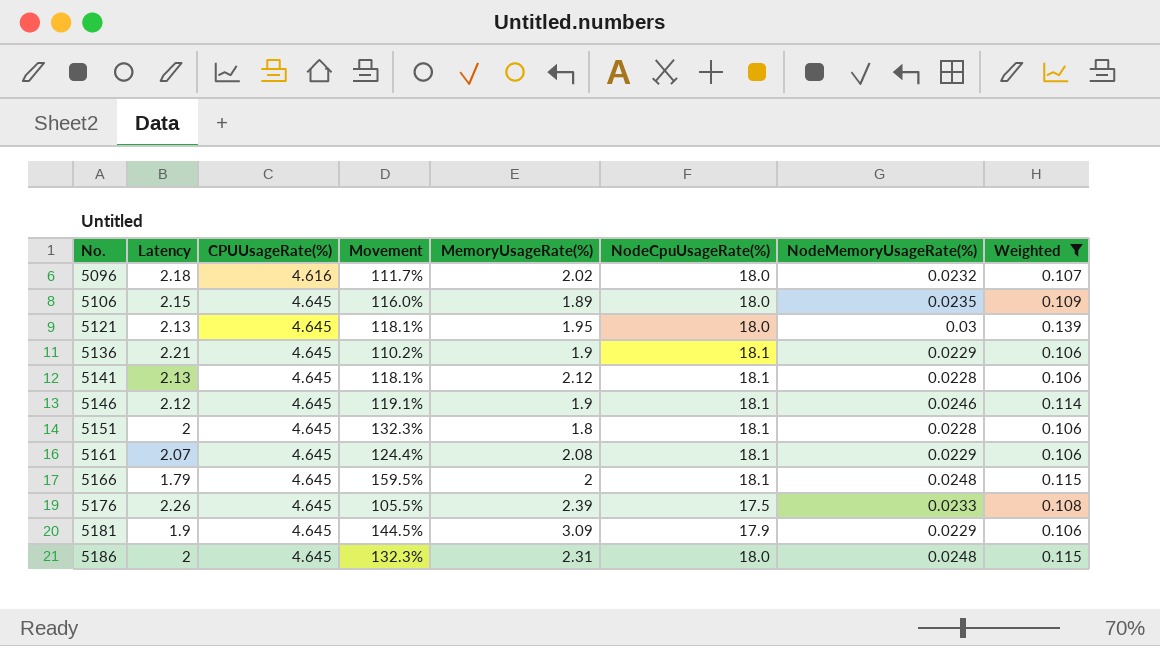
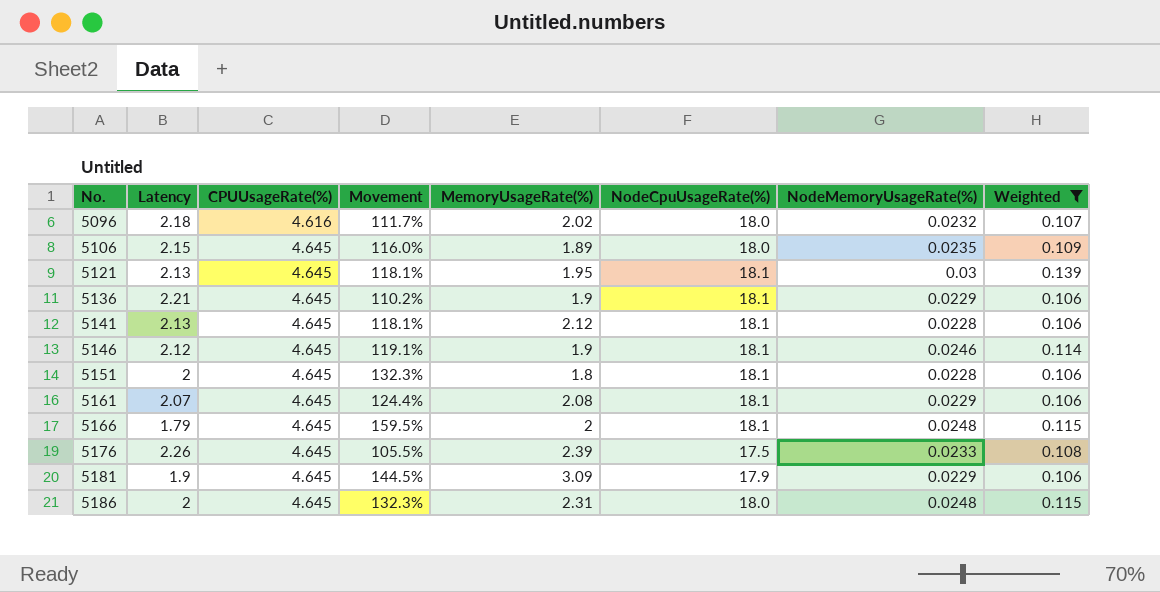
5121 | NodeCpuUsageRate(%): 18.0 -> 18.1

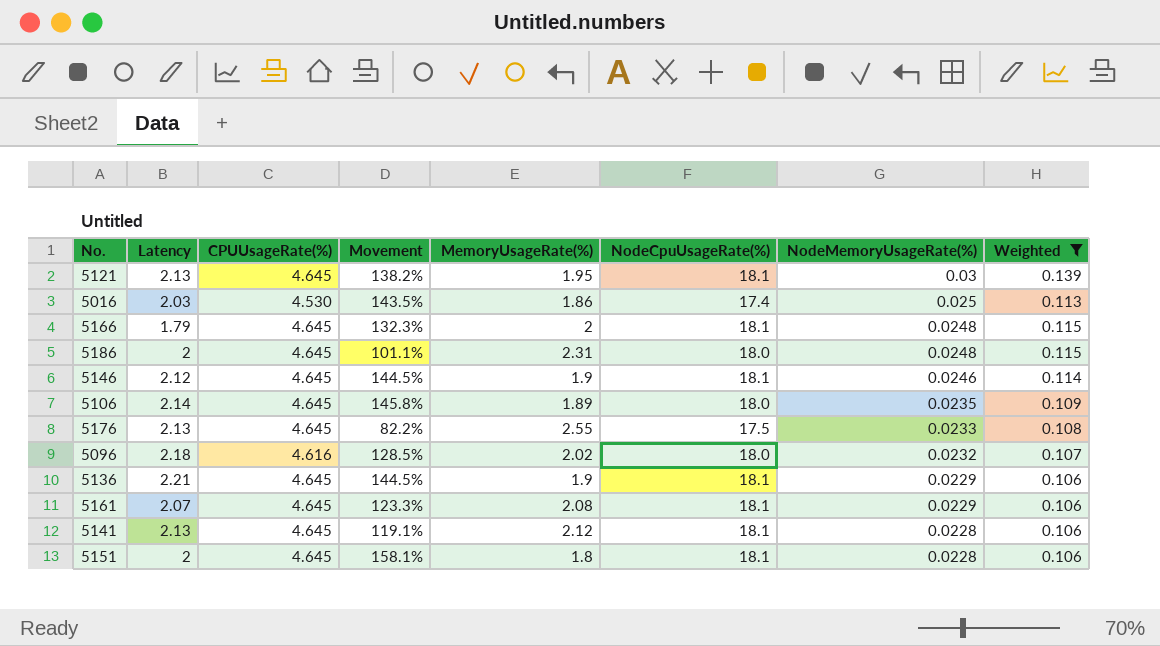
row order: No. ascending -> NodeMemoryUsageRate(%) descending
column Movement | formula: ([CPUUsageRate(%)] - [Latency]) / [Latency] -> ([CPUUsageRate(%)] - [MemoryUsageRate(%)]) / [MemoryUsageRate(%)]
row 5181: 1.9 | 4.645 | 144.5% | 3.09 | 17.9 | 0.0229 | 0.106 -> none
row 5016: none -> 2.03 | 4.530 | 143.5% | 1.86 | 17.4 | 0.025 | 0.113
5106 | Latency: 2.15 -> 2.14
5176 | Latency: 2.26 -> 2.13
5176 | MemoryUsageRate(%): 2.39 -> 2.55

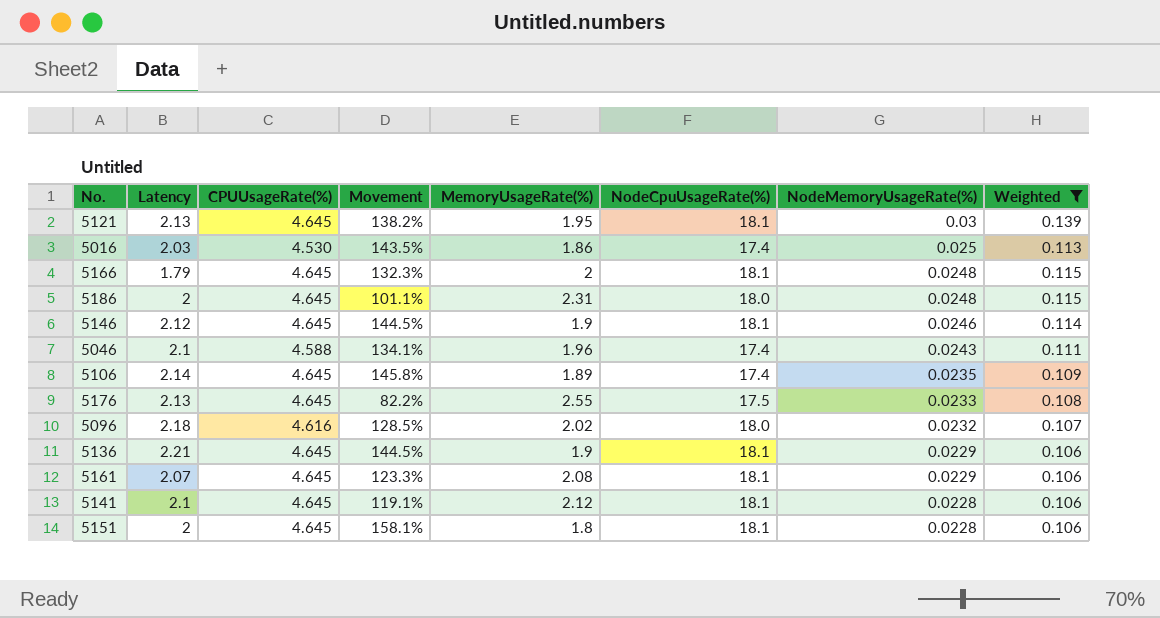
row 5046: none -> 2.1 | 4.588 | 134.1% | 1.96 | 17.4 | 0.0243 | 0.111
5106 | NodeCpuUsageRate(%): 18.0 -> 17.4
5141 | Latency: 2.13 -> 2.1

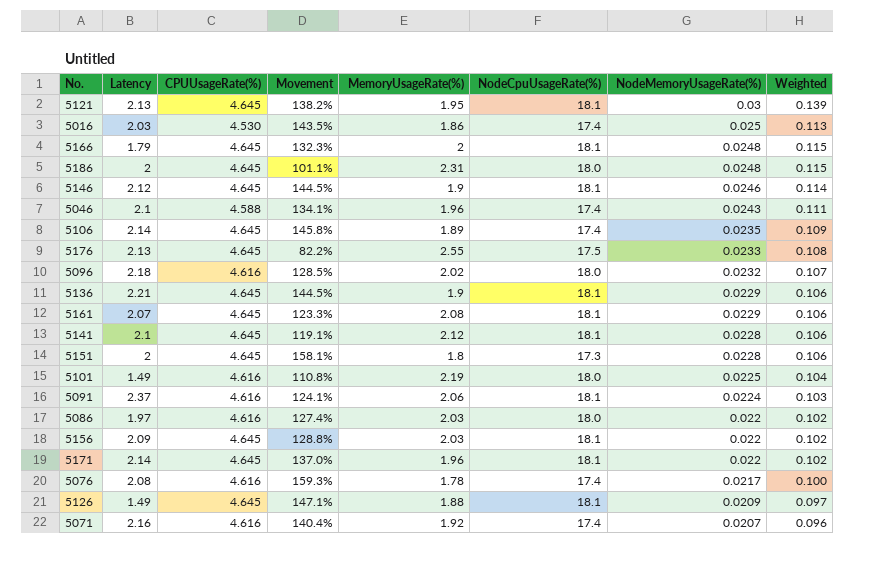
filter: Weighted >= 0.106 -> none
5151 | NodeCpuUsageRate(%): 18.1 -> 17.3

